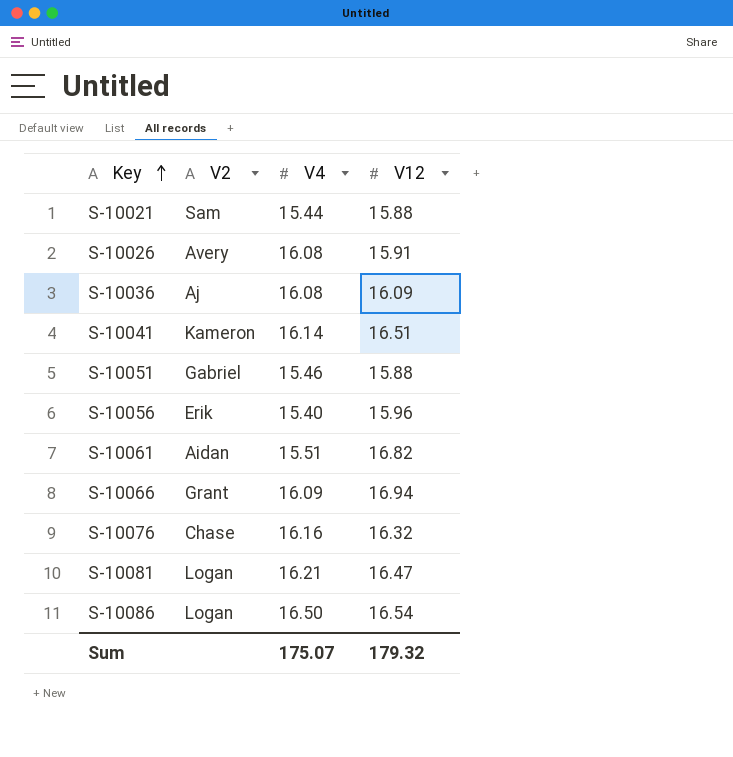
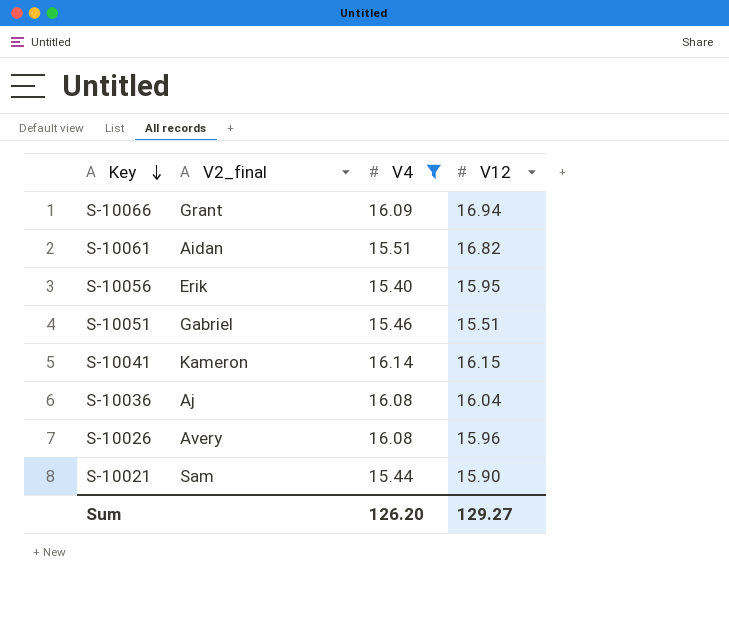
filter: none -> V4 <= 16.14
row order: Key ascending -> Key descending
column name: V2 -> V2_final
S-10056 | V12: 15.96 -> 15.95
S-10051 | V12: 15.88 -> 15.51
S-10041 | V12: 16.51 -> 16.15
S-10036 | V12: 16.09 -> 16.04
S-10026 | V12: 15.91 -> 15.96
S-10021 | V12: 15.88 -> 15.90
Sum | V4: 175.07 -> 126.20
Sum | V12: 179.32 -> 129.27

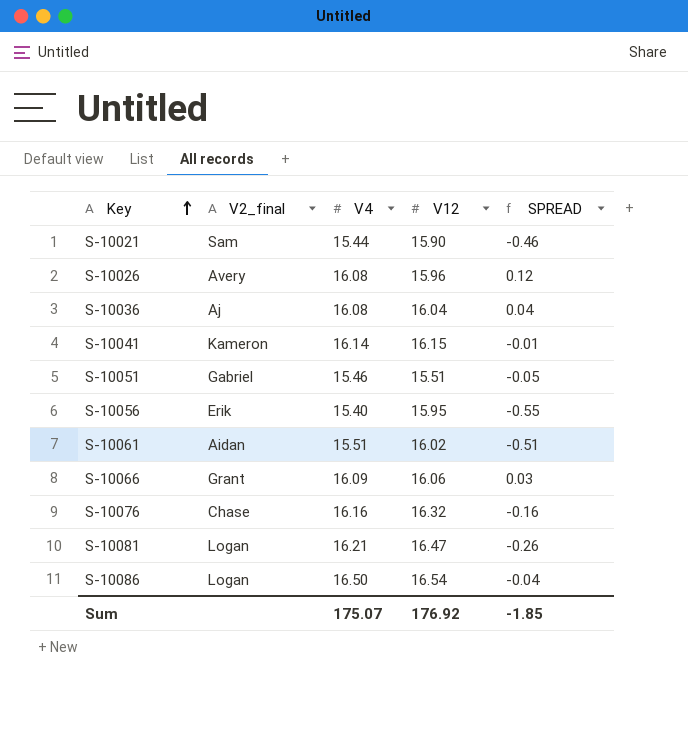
filter: V4 <= 16.14 -> none
row order: Key descending -> Key ascending
column SPREAD | formula: none -> [V4] - [V12]
S-10061 | V12: 16.82 -> 16.02
S-10066 | V12: 16.94 -> 16.06
Sum | V4: 126.20 -> 175.07
Sum | V12: 129.27 -> 176.92

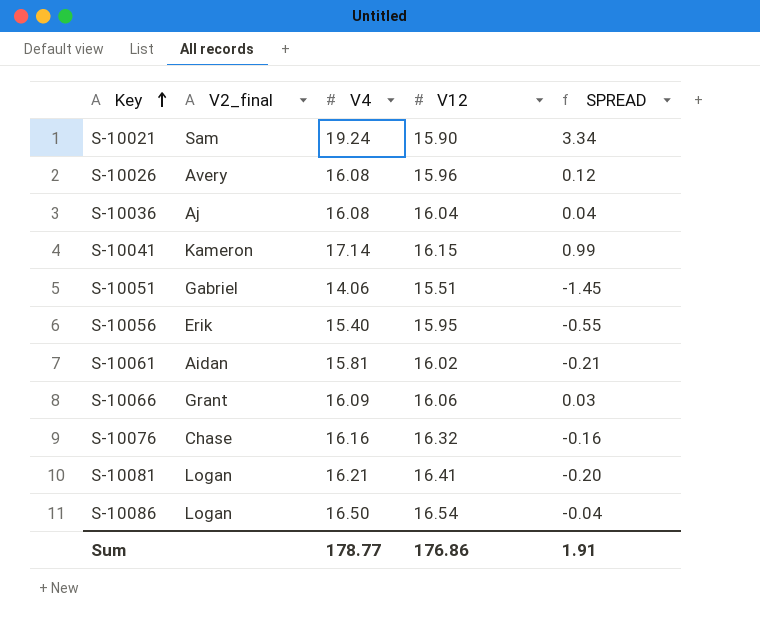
S-10021 | V4: 15.44 -> 19.24
S-10021 | SPREAD: -0.46 -> 3.34
S-10041 | V4: 16.14 -> 17.14
S-10041 | SPREAD: -0.01 -> 0.99
S-10051 | V4: 15.46 -> 14.06
S-10051 | SPREAD: -0.05 -> -1.45
S-10061 | V4: 15.51 -> 15.81
S-10061 | SPREAD: -0.51 -> -0.21
S-10081 | V12: 16.47 -> 16.41
S-10081 | SPREAD: -0.26 -> -0.20
Sum | V4: 175.07 -> 178.77
Sum | V12: 176.92 -> 176.86
Sum | SPREAD: -1.85 -> 1.91

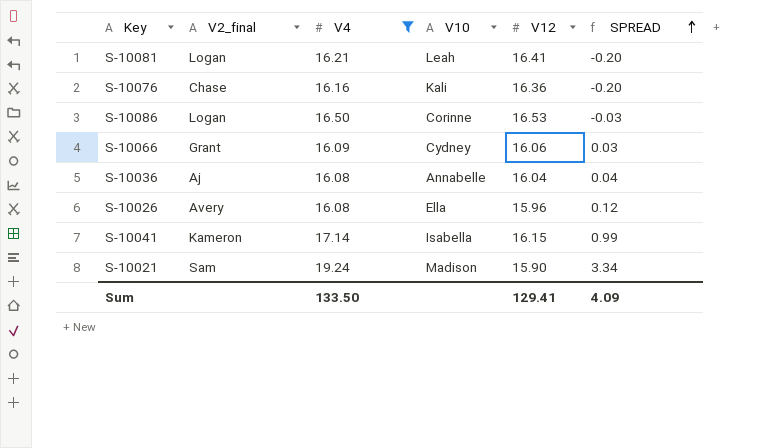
filter: none -> V4 >= 16.08
row order: Key ascending -> SPREAD ascending
column V10 | position: none -> 4
S-10076 | V12: 16.32 -> 16.36
S-10076 | SPREAD: -0.16 -> -0.20
S-10086 | V12: 16.54 -> 16.53
S-10086 | SPREAD: -0.04 -> -0.03
Sum | V4: 178.77 -> 133.50
Sum | V12: 176.86 -> 129.41
Sum | SPREAD: 1.91 -> 4.09

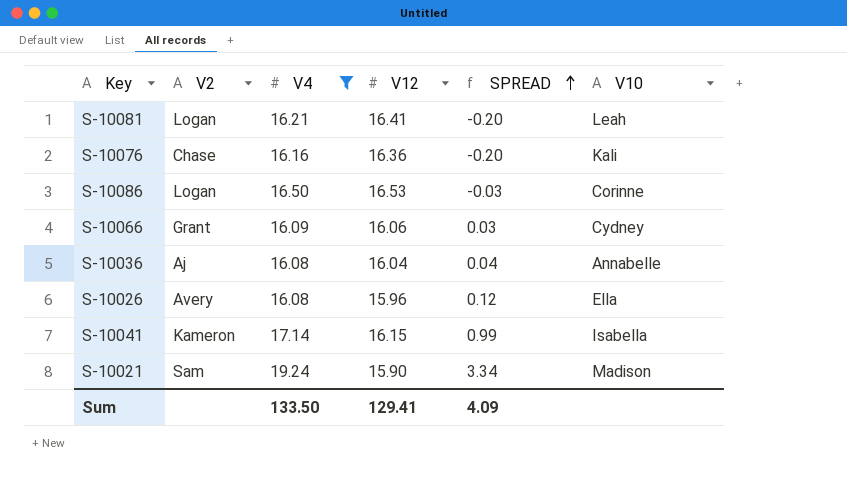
column name: V2_final -> V2
column V10 | position: 4 -> 6

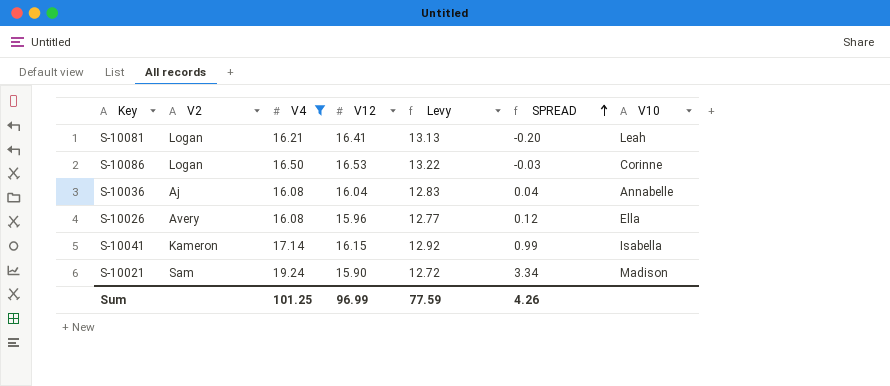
column Levy | formula: none -> [V12] * 0.8
row S-10076: Chase | 16.16 | 16.36 | -0.20 | Kali -> none
row S-10066: Grant | 16.09 | 16.06 | 0.03 | Cydney -> none
Sum | V4: 133.50 -> 101.25
Sum | V12: 129.41 -> 96.99
Sum | SPREAD: 4.09 -> 4.26

